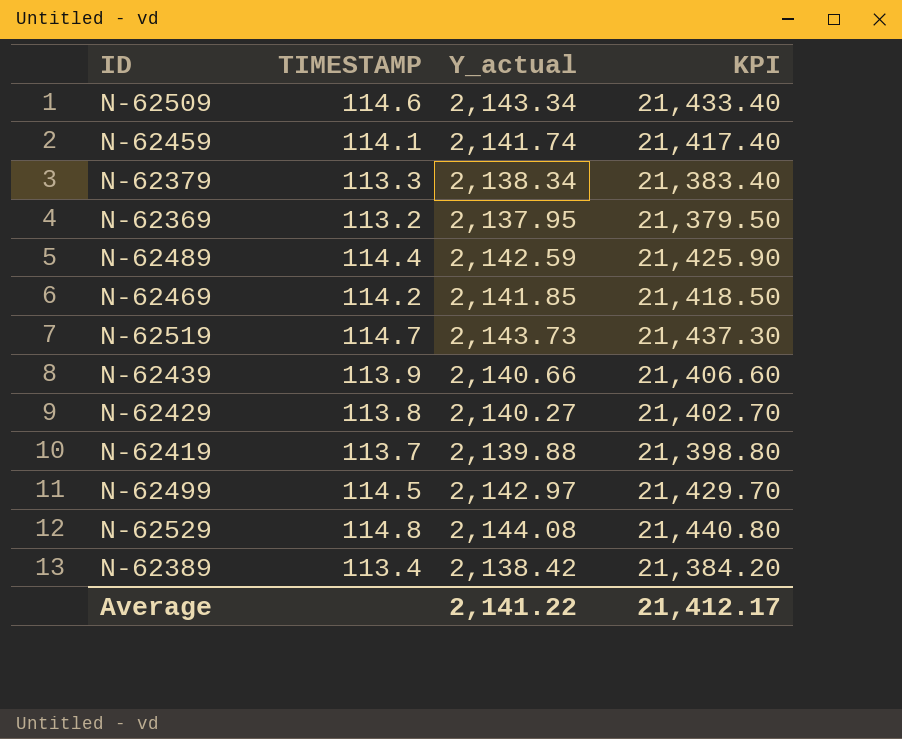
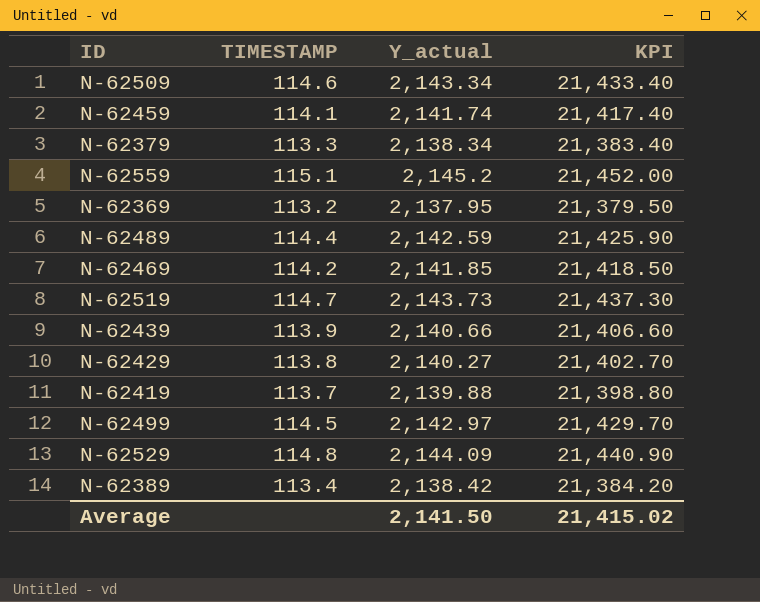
row N-62559: none -> 115.1 | 2,145.2 | 21,452.00
N-62529 | Y_actual: 2,144.08 -> 2,144.09
N-62529 | KPI: 21,440.80 -> 21,440.90
Average | Y_actual: 2,141.22 -> 2,141.50
Average | KPI: 21,412.17 -> 21,415.02

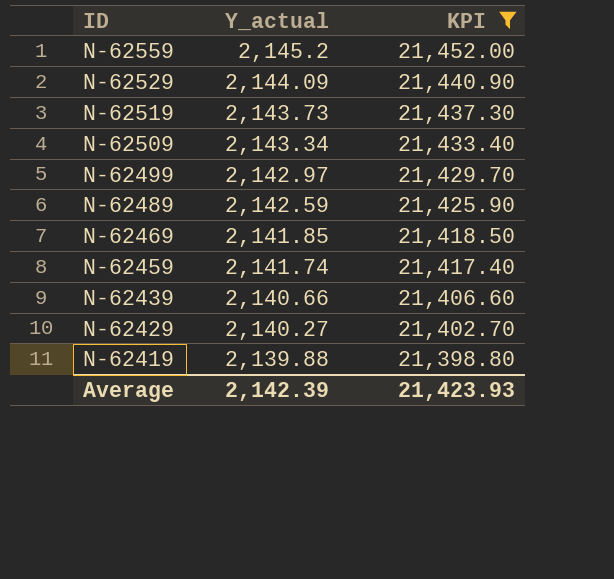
filter: none -> KPI >= 21,398.80
row order: none -> ID descending
column TIMESTAMP | position: 2 -> none
Average | Y_actual: 2,141.50 -> 2,142.39
Average | KPI: 21,415.02 -> 21,423.93

